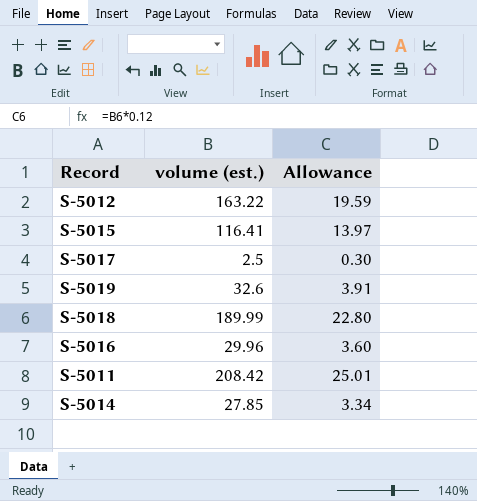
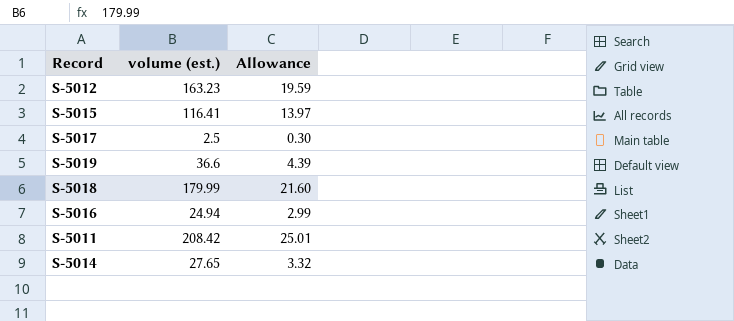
S-5012 | volume (est.): 163.22 -> 163.23
S-5019 | volume (est.): 32.6 -> 36.6
S-5019 | Allowance: 3.91 -> 4.39
S-5018 | volume (est.): 189.99 -> 179.99
S-5018 | Allowance: 22.80 -> 21.60
S-5016 | volume (est.): 29.96 -> 24.94
S-5016 | Allowance: 3.60 -> 2.99
S-5014 | volume (est.): 27.85 -> 27.65
S-5014 | Allowance: 3.34 -> 3.32

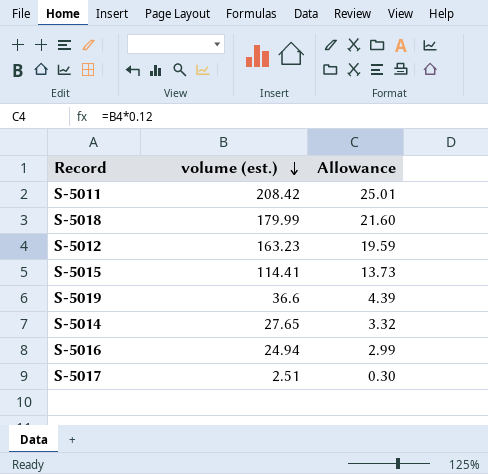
row order: none -> volume (est.) descending
S-5015 | volume (est.): 116.41 -> 114.41
S-5015 | Allowance: 13.97 -> 13.73
S-5017 | volume (est.): 2.5 -> 2.51

